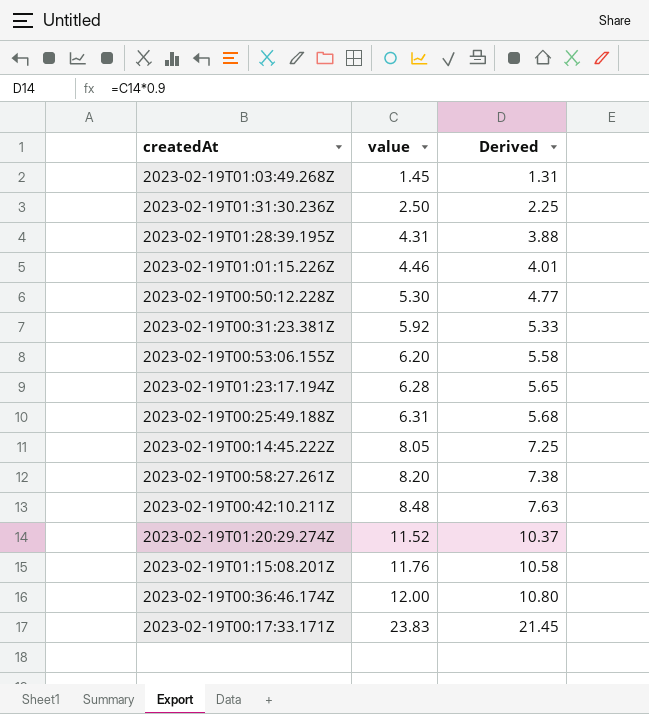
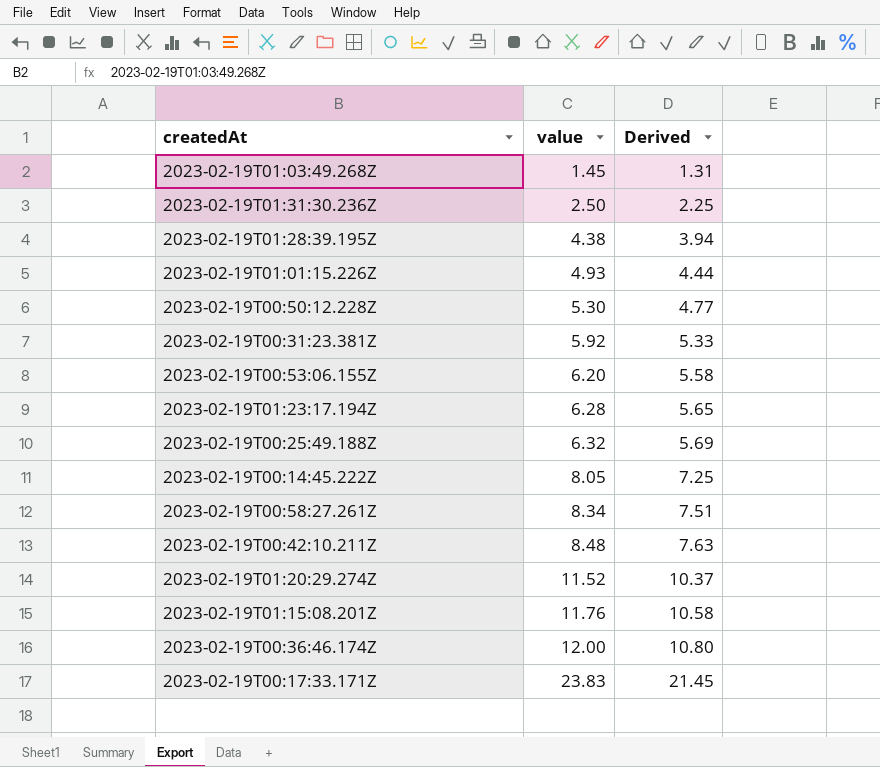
2023-02-19T01:28:39.195Z | value: 4.31 -> 4.38
2023-02-19T01:28:39.195Z | Derived: 3.88 -> 3.94
2023-02-19T01:01:15.226Z | value: 4.46 -> 4.93
2023-02-19T01:01:15.226Z | Derived: 4.01 -> 4.44
2023-02-19T00:25:49.188Z | value: 6.31 -> 6.32
2023-02-19T00:25:49.188Z | Derived: 5.68 -> 5.69
2023-02-19T00:58:27.261Z | value: 8.20 -> 8.34
2023-02-19T00:58:27.261Z | Derived: 7.38 -> 7.51

